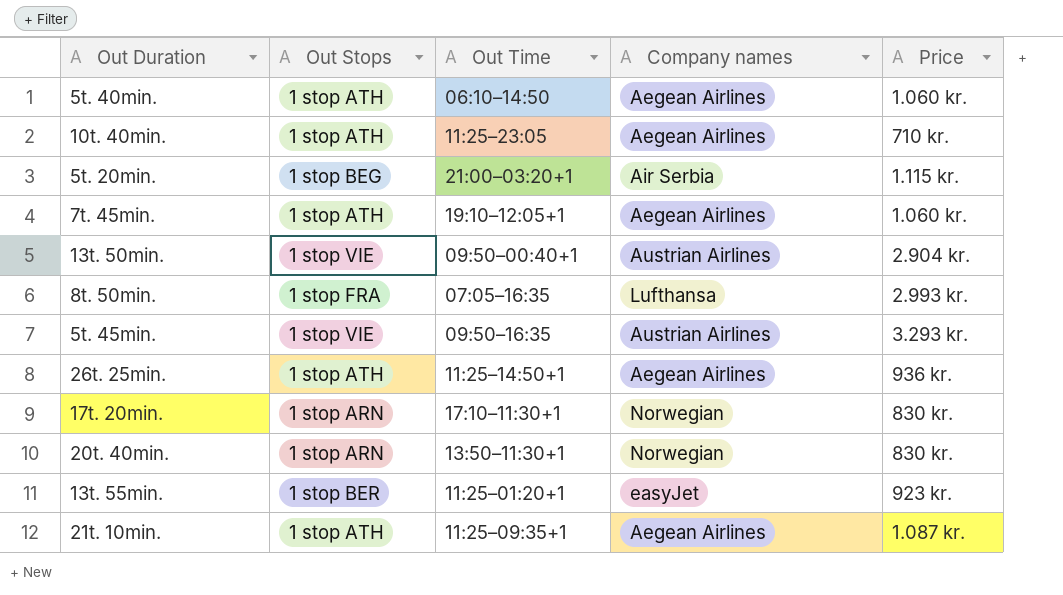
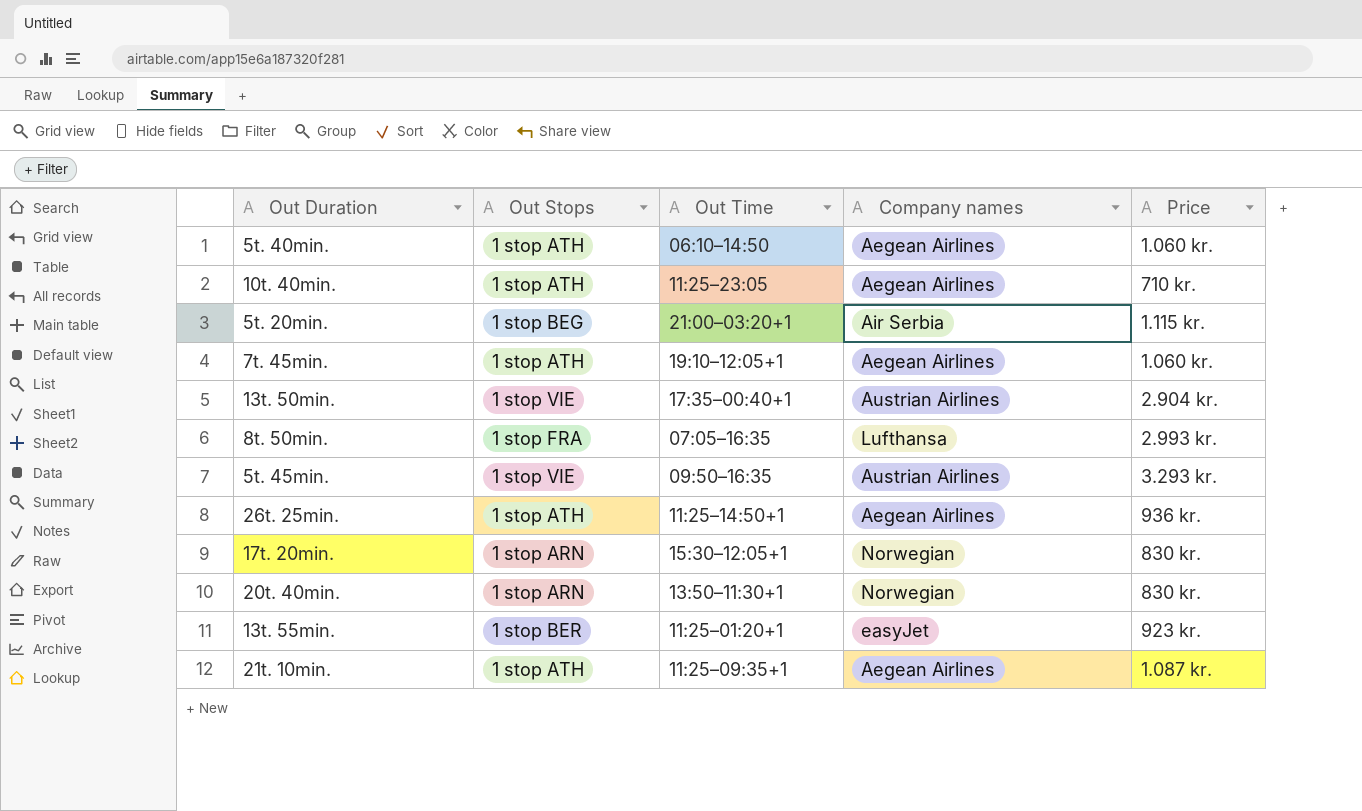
13t. 50min. | Out Time: 09:50–00:40+1 -> 17:35–00:40+1
17t. 20min. | Out Time: 17:10–11:30+1 -> 15:30–12:05+1

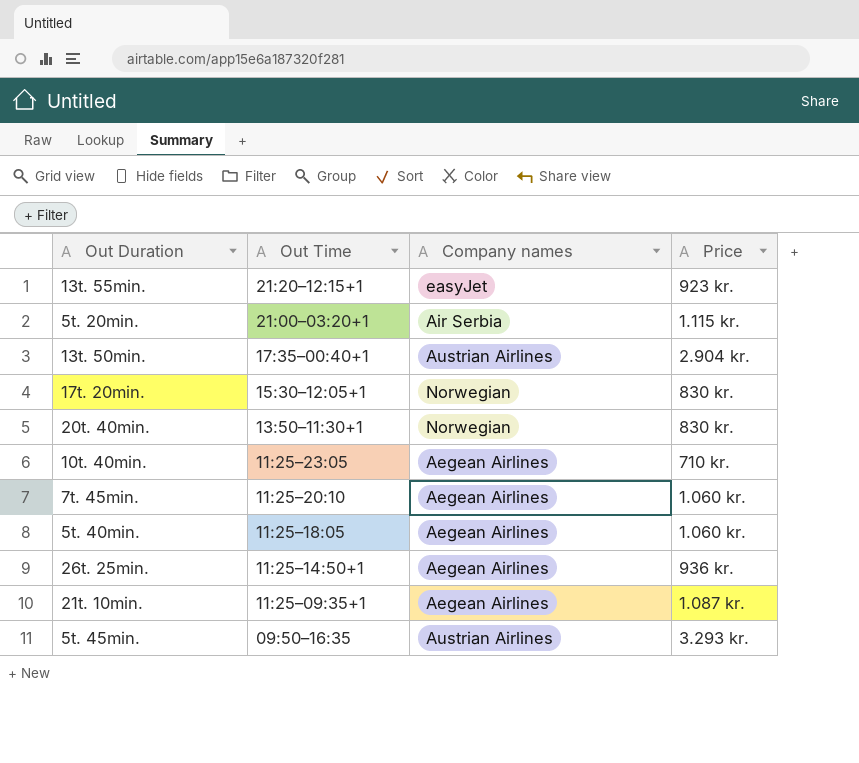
row order: none -> Out Time descending
column Out Stops | position: 2 -> none
row 8t. 50min.: 1 stop FRA | 07:05–16:35 | Lufthansa | 2.993 kr. -> none
13t. 55min. | Out Time: 11:25–01:20+1 -> 21:20–12:15+1
7t. 45min. | Out Time: 19:10–12:05+1 -> 11:25–20:10
5t. 40min. | Out Time: 06:10–14:50 -> 11:25–18:05

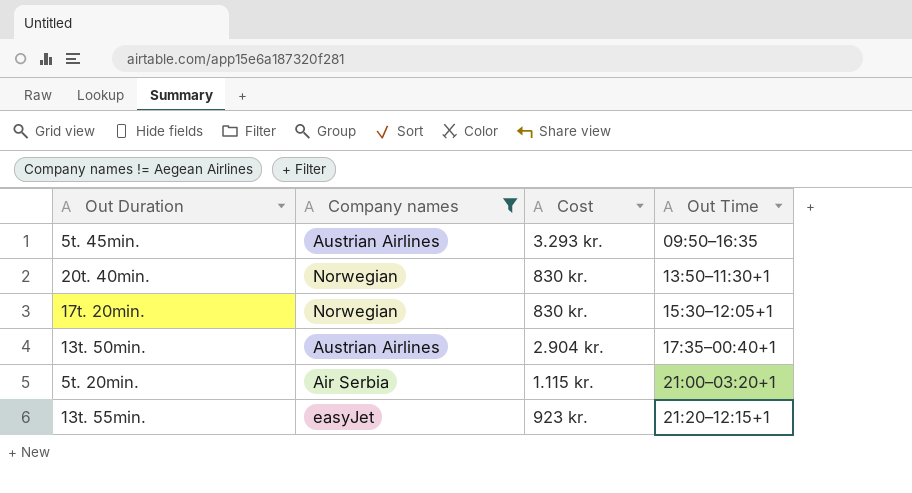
filter: none -> Company names != Aegean Airlines
row order: Out Time descending -> Out Time ascending
column name: Price -> Cost
column Out Time | position: 2 -> 4

